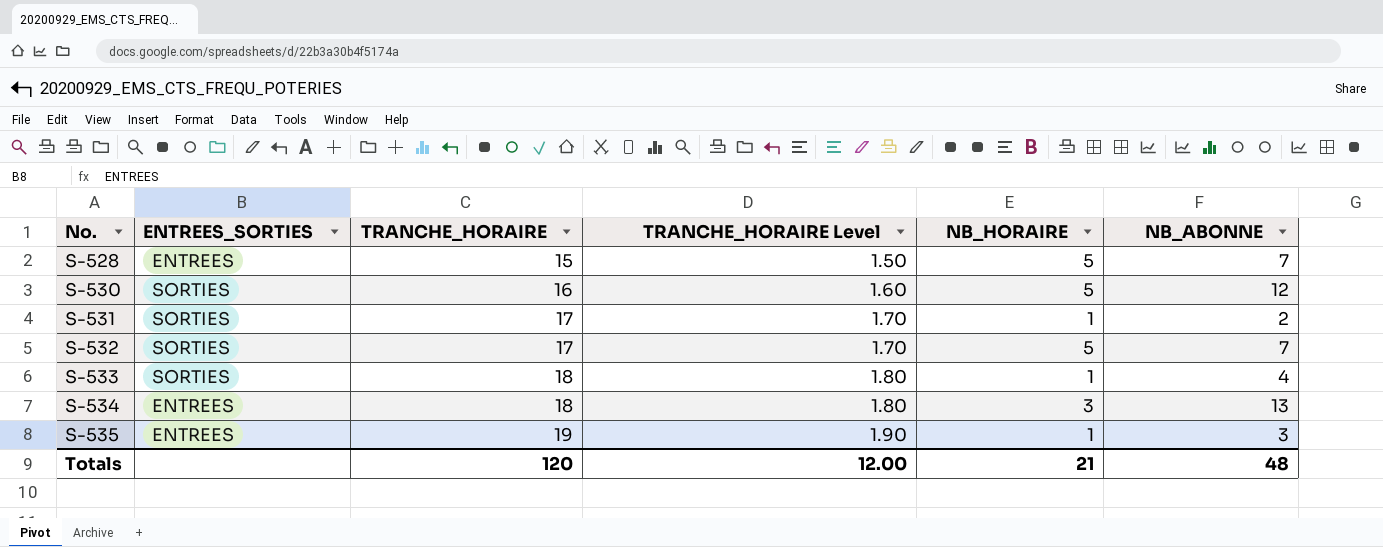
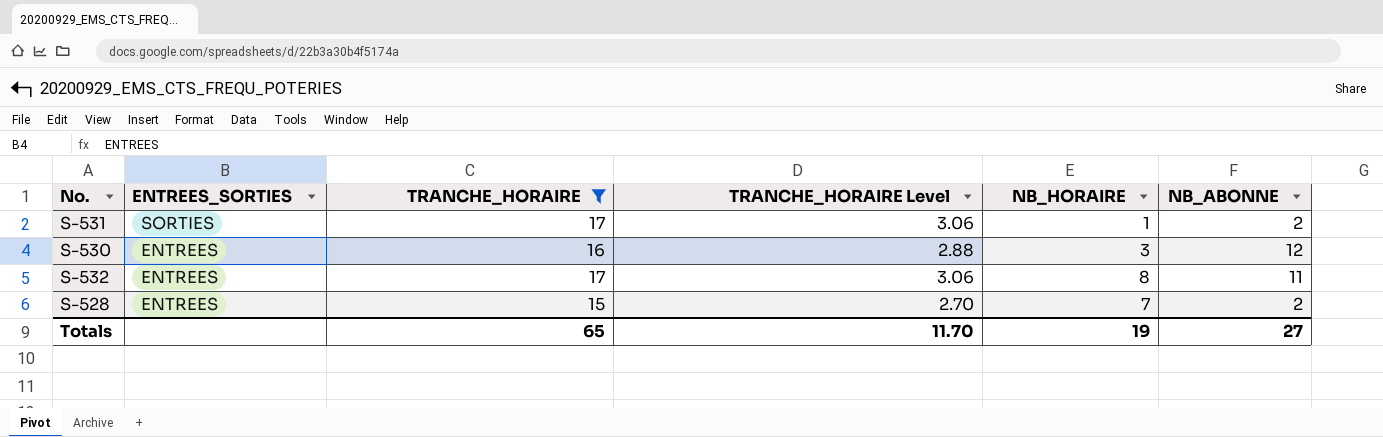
filter: none -> TRANCHE_HORAIRE <= 17
row order: No. ascending -> ENTREES_SORTIES descending
column TRANCHE_HORAIRE Level | formula: [TRANCHE_HORAIRE] * 0.1 -> [TRANCHE_HORAIRE] * 0.18
S-530 | ENTREES_SORTIES: SORTIES -> ENTREES
S-530 | NB_HORAIRE: 5 -> 3
S-532 | ENTREES_SORTIES: SORTIES -> ENTREES
S-532 | NB_HORAIRE: 5 -> 8
S-532 | NB_ABONNE: 7 -> 11
S-528 | NB_HORAIRE: 5 -> 7
S-528 | NB_ABONNE: 7 -> 2
Totals | TRANCHE_HORAIRE: 120 -> 65
Totals | TRANCHE_HORAIRE Level: 12.00 -> 11.70
Totals | NB_HORAIRE: 21 -> 19
Totals | NB_ABONNE: 48 -> 27

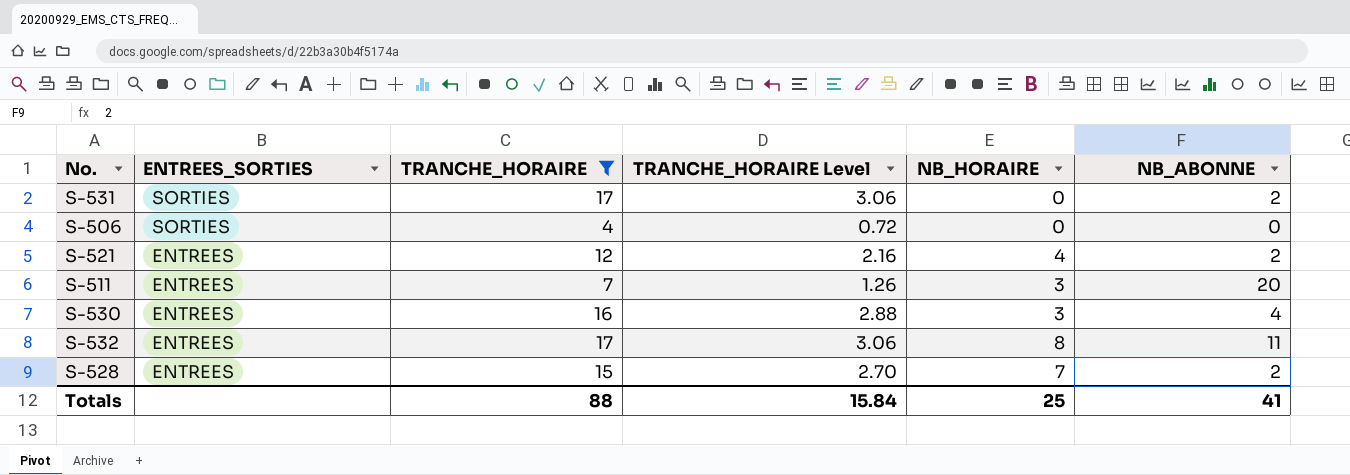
S-531 | NB_HORAIRE: 1 -> 0
row S-506: none -> SORTIES | 4 | 0.72 | 0 | 0
row S-521: none -> ENTREES | 12 | 2.16 | 4 | 2
row S-511: none -> ENTREES | 7 | 1.26 | 3 | 20
S-530 | NB_ABONNE: 12 -> 4
Totals | TRANCHE_HORAIRE: 65 -> 88
Totals | TRANCHE_HORAIRE Level: 11.70 -> 15.84
Totals | NB_HORAIRE: 19 -> 25
Totals | NB_ABONNE: 27 -> 41

